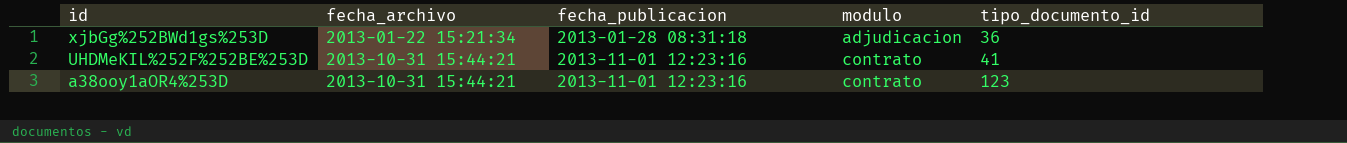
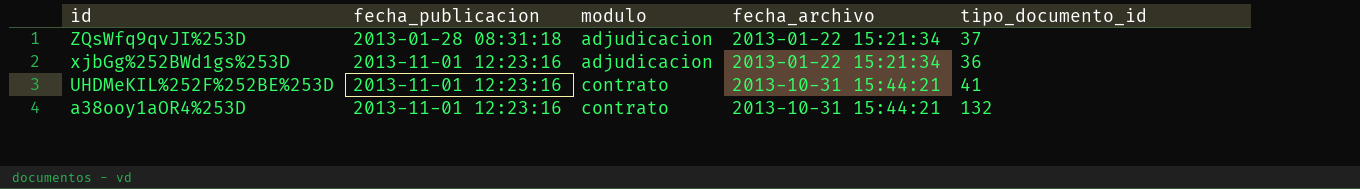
column fecha_archivo | position: 2 -> 4
row ZQsWfq9qvJI%253D: none -> 2013-01-28 08:31:18 | adjudicacion | 2013-01-22 15:21:34 | 37
xjbGg%252BWd1gs%253D | fecha_publicacion: 2013-01-28 08:31:18 -> 2013-11-01 12:23:16
a38ooy1aOR4%253D | tipo_documento_id: 123 -> 132

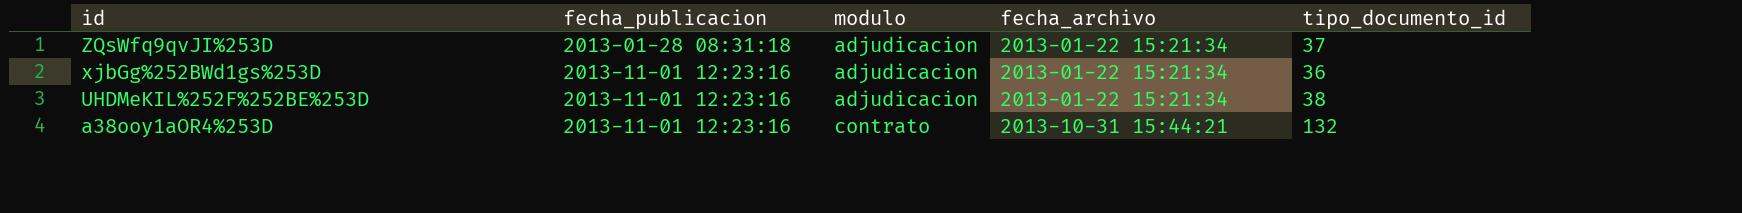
UHDMeKIL%252F%252BE%253D | modulo: contrato -> adjudicacion
UHDMeKIL%252F%252BE%253D | fecha_archivo: 2013-10-31 15:44:21 -> 2013-01-22 15:21:34
UHDMeKIL%252F%252BE%253D | tipo_documento_id: 41 -> 38

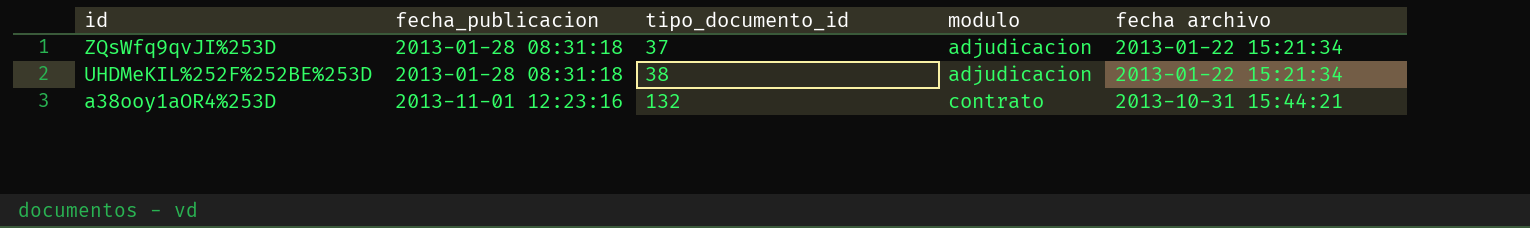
column tipo_documento_id | position: 5 -> 3
column name: fecha_archivo -> fecha archivo
row xjbGg%252BWd1gs%253D: 2013-11-01 12:23:16 | adjudicacion | 2013-01-22 15:21:34 | 36 -> none
UHDMeKIL%252F%252BE%253D | fecha_publicacion: 2013-11-01 12:23:16 -> 2013-01-28 08:31:18

